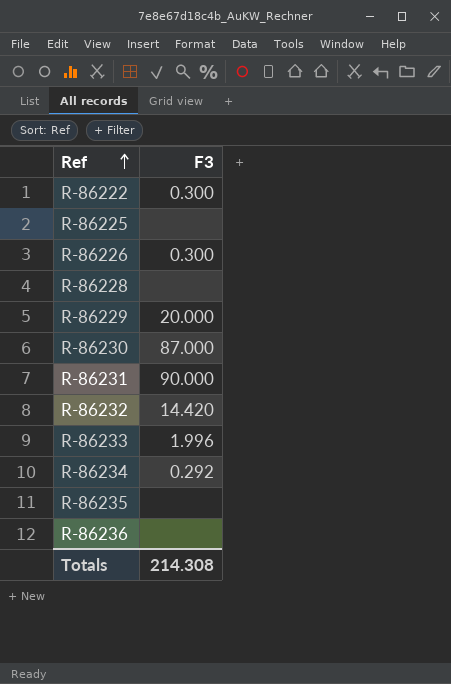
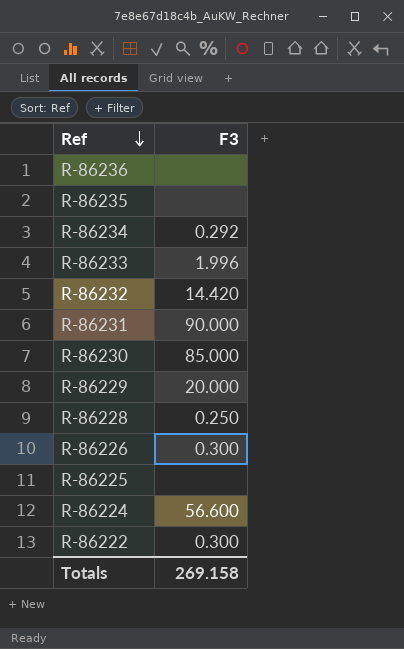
row order: Ref ascending -> Ref descending
R-86230 | F3: 87.000 -> 85.000
R-86228 | F3: none -> 0.250
row R-86224: none -> 56.600
Totals | F3: 214.308 -> 269.158

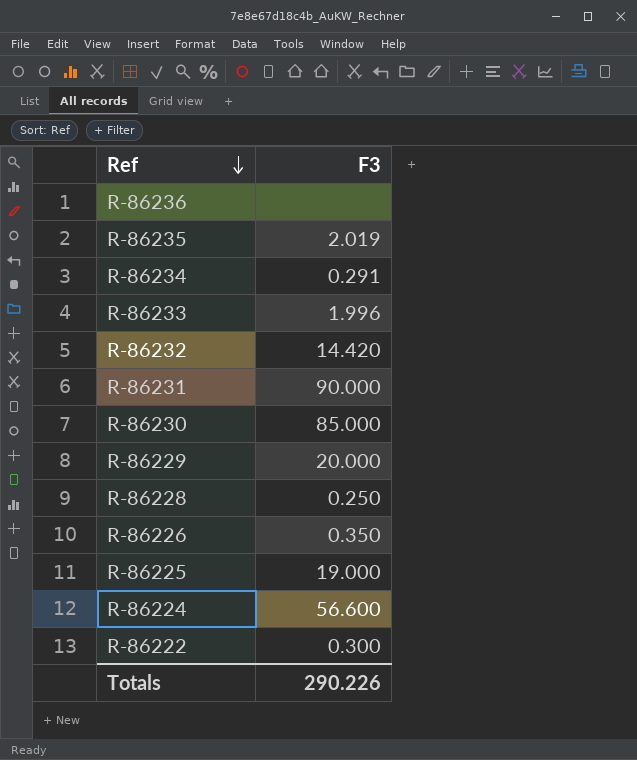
R-86235 | F3: none -> 2.019
R-86234 | F3: 0.292 -> 0.291
R-86226 | F3: 0.300 -> 0.350
R-86225 | F3: none -> 19.000
Totals | F3: 269.158 -> 290.226

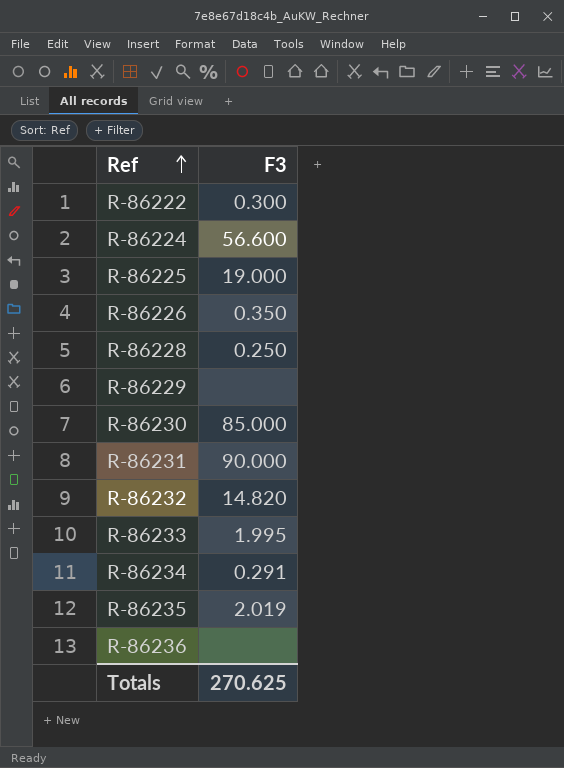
row order: Ref descending -> Ref ascending
R-86229 | F3: 20.000 -> none
R-86232 | F3: 14.420 -> 14.820
R-86233 | F3: 1.996 -> 1.995
Totals | F3: 290.226 -> 270.625

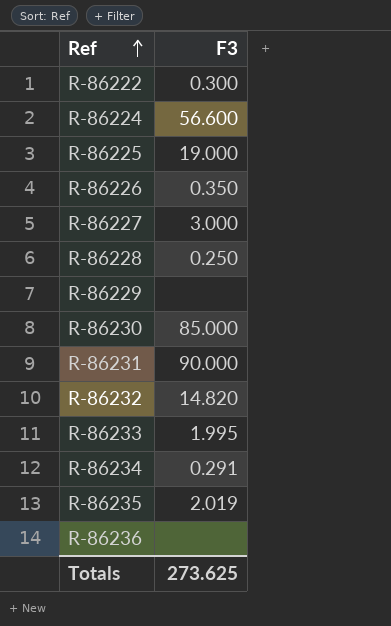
row R-86227: none -> 3.000
Totals | F3: 270.625 -> 273.625

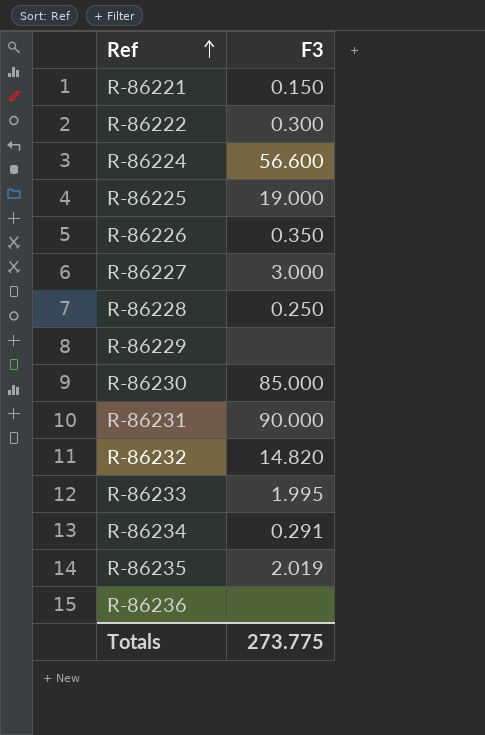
row R-86221: none -> 0.150
Totals | F3: 273.625 -> 273.775

